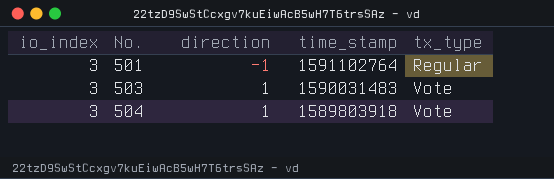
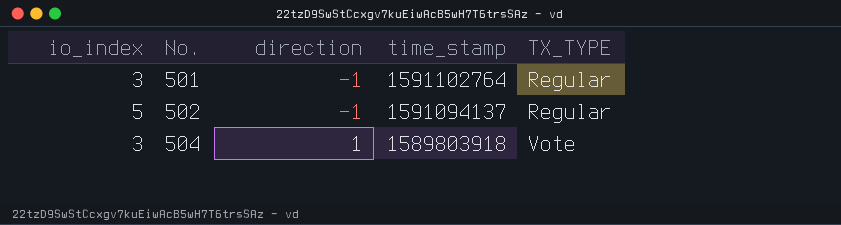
column name: tx_type -> TX_TYPE
row 503: 3 | 1 | 1590031483 | Vote -> none
row 502: none -> 5 | -1 | 1591094137 | Regular

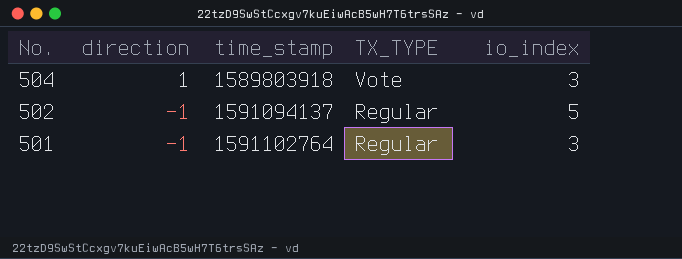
row order: No. ascending -> No. descending
column io_index | position: 1 -> 5

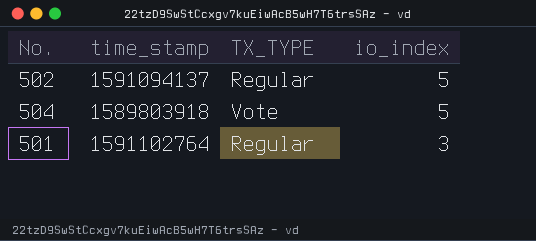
row order: No. descending -> io_index descending
column direction | position: 2 -> none
504 | io_index: 3 -> 5

